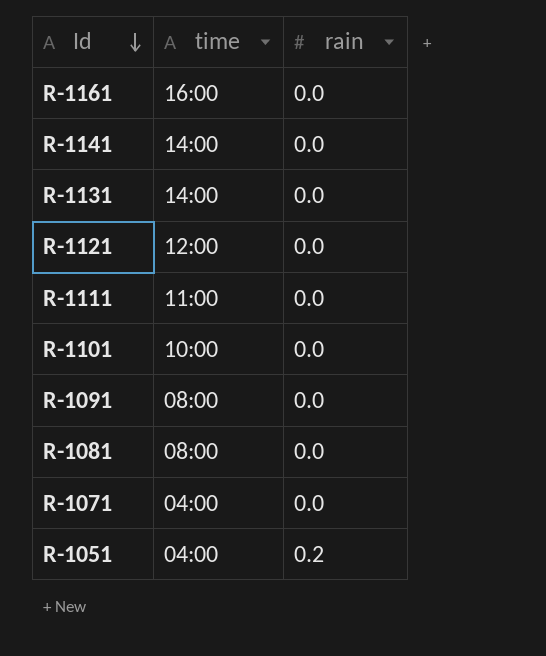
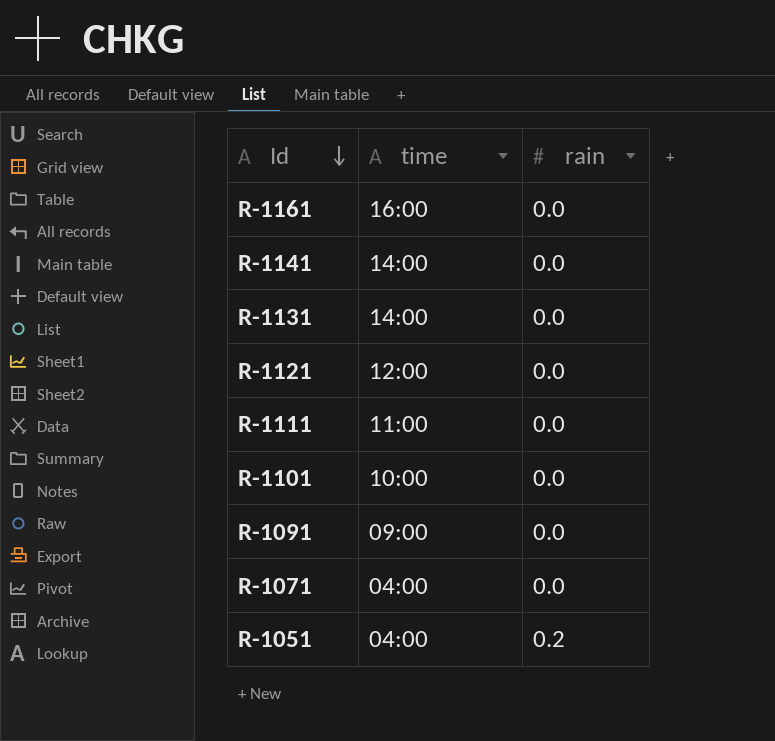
row R-1081: 08:00 | 0.0 -> none
R-1091 | time: 08:00 -> 09:00

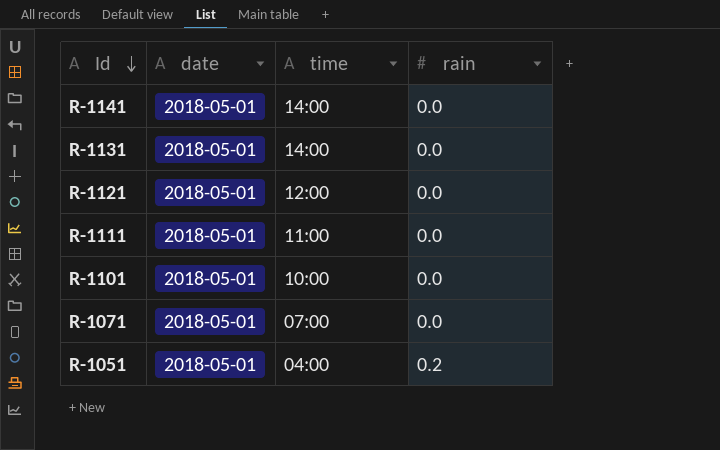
column date | position: none -> 2
row R-1161: 16:00 | 0.0 -> none
row R-1091: 09:00 | 0.0 -> none
R-1071 | time: 04:00 -> 07:00

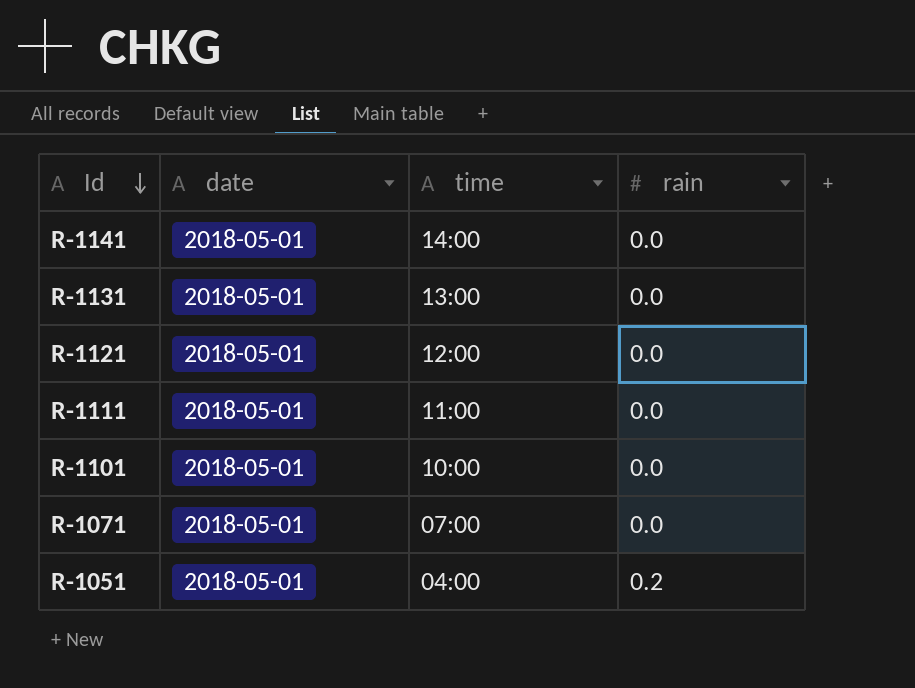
R-1131 | time: 14:00 -> 13:00

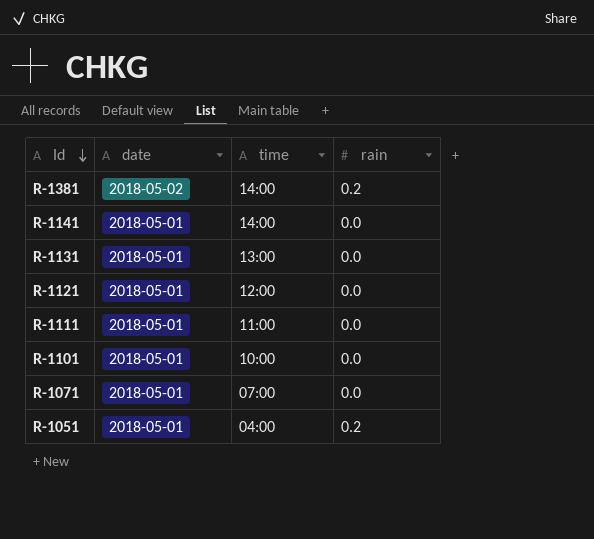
row R-1381: none -> 2018-05-02 | 14:00 | 0.2

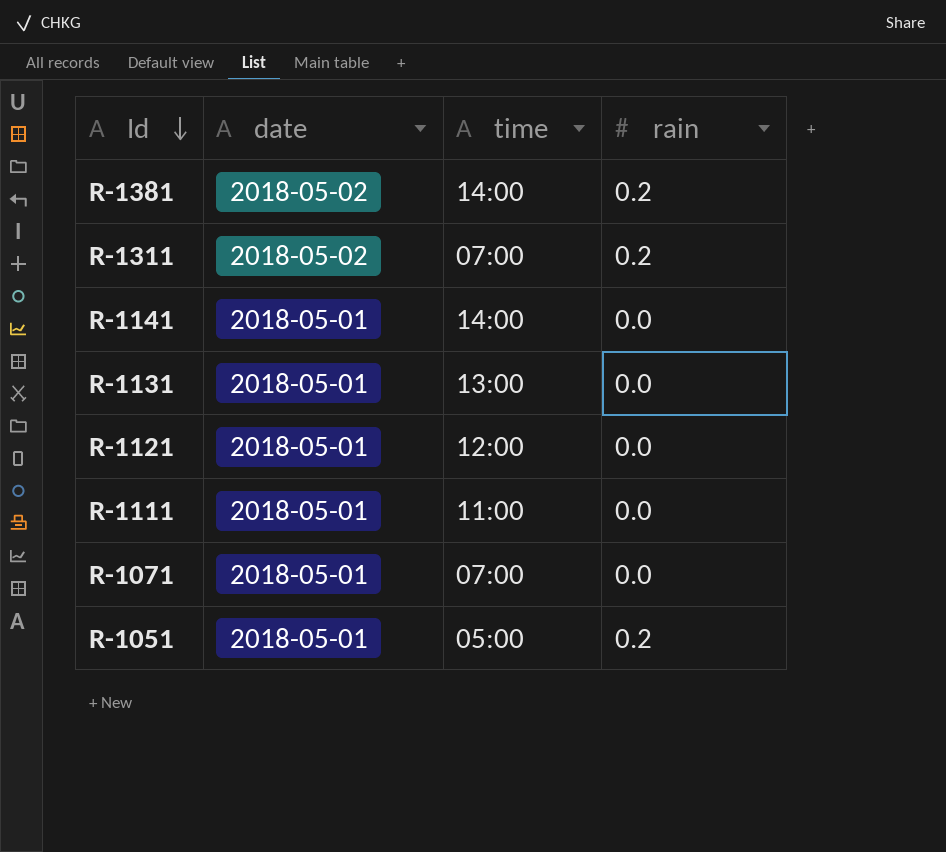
row R-1101: 2018-05-01 | 10:00 | 0.0 -> none
row R-1311: none -> 2018-05-02 | 07:00 | 0.2
R-1051 | time: 04:00 -> 05:00

